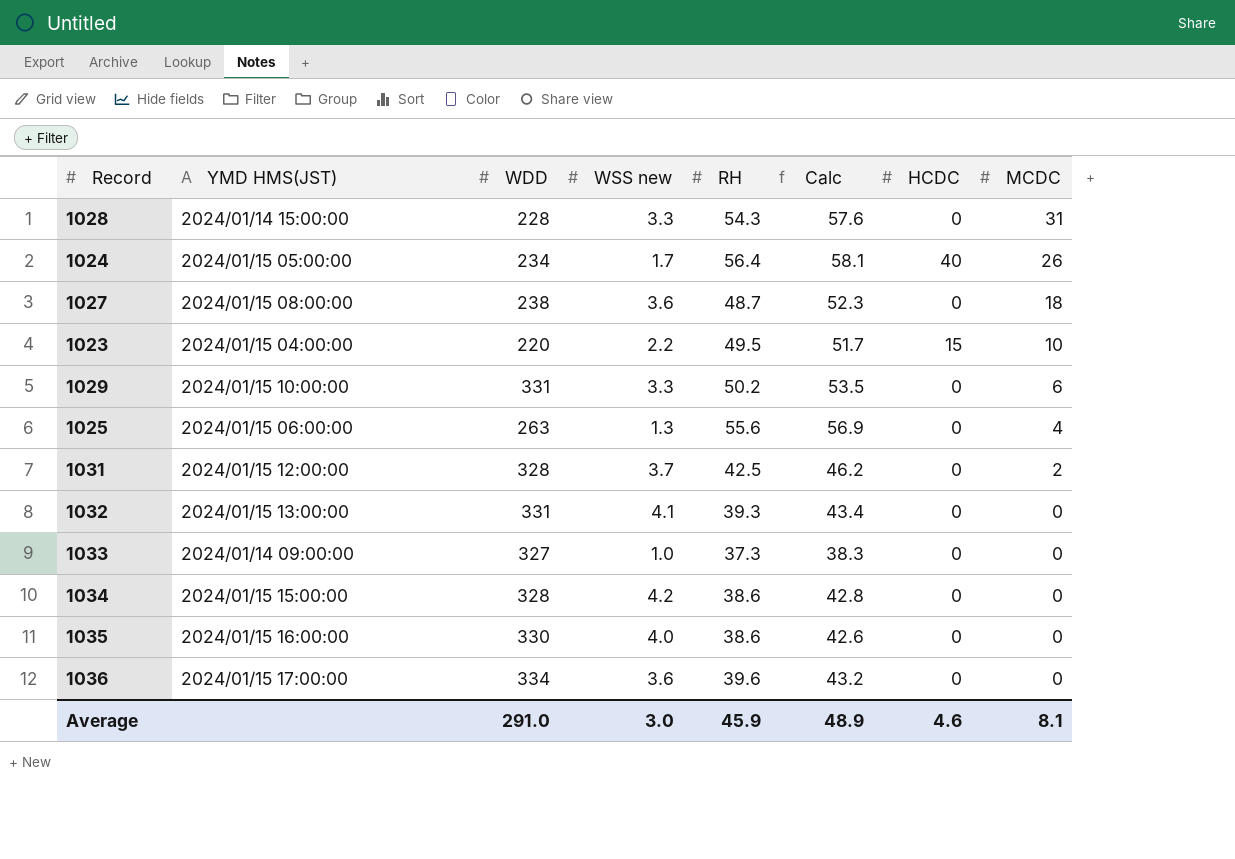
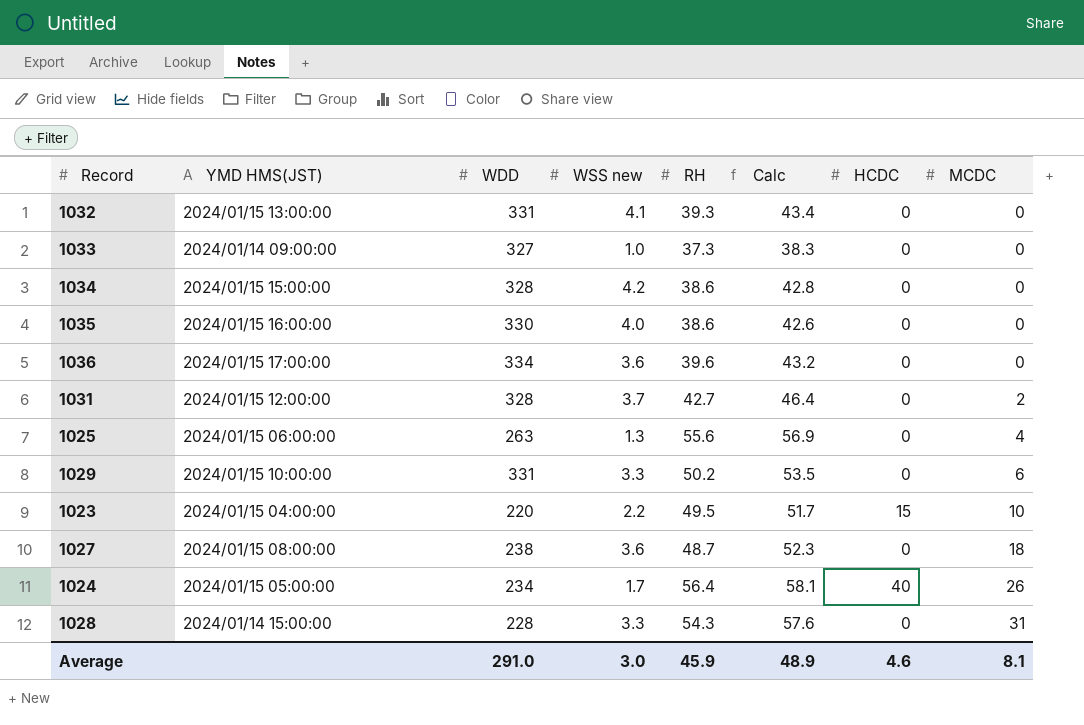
row order: MCDC descending -> MCDC ascending
1031 | RH: 42.5 -> 42.7
1031 | Calc: 46.2 -> 46.4

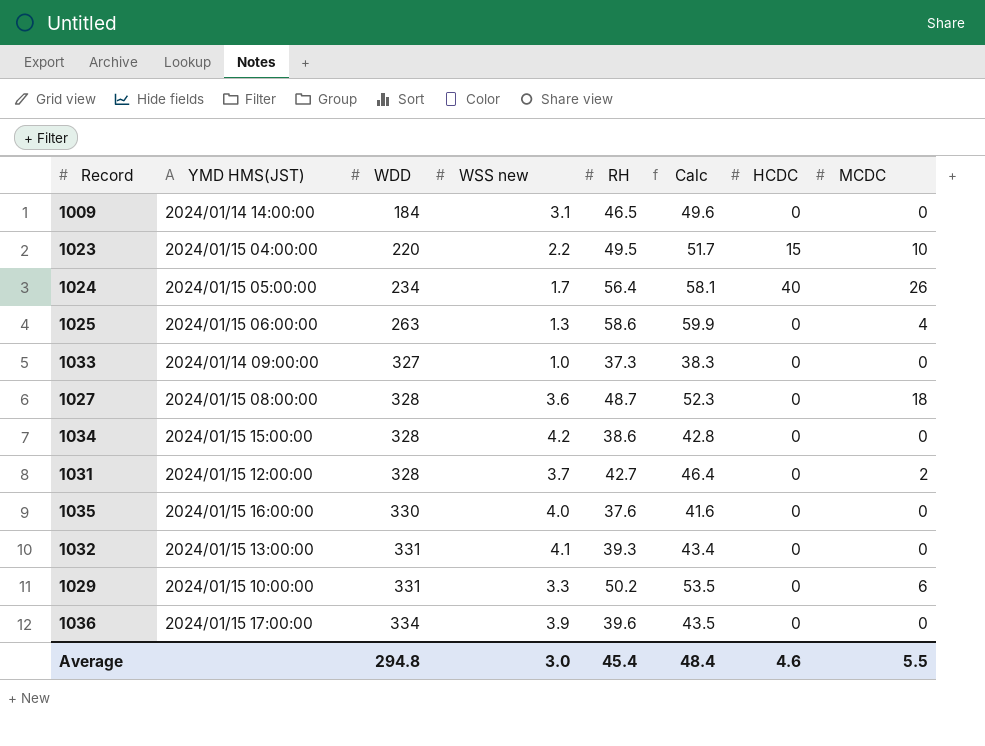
row order: MCDC ascending -> WDD ascending
row 1028: 2024/01/14 15:00:00 | 228 | 3.3 | 54.3 | 57.6 | 0 | 31 -> none
row 1009: none -> 2024/01/14 14:00:00 | 184 | 3.1 | 46.5 | 49.6 | 0 | 0
1025 | RH: 55.6 -> 58.6
1025 | Calc: 56.9 -> 59.9
1027 | WDD: 238 -> 328
1035 | RH: 38.6 -> 37.6
1035 | Calc: 42.6 -> 41.6
1036 | WSS new: 3.6 -> 3.9
1036 | Calc: 43.2 -> 43.5
Average | WDD: 291.0 -> 294.8
Average | RH: 45.9 -> 45.4
Average | Calc: 48.9 -> 48.4
Average | MCDC: 8.1 -> 5.5

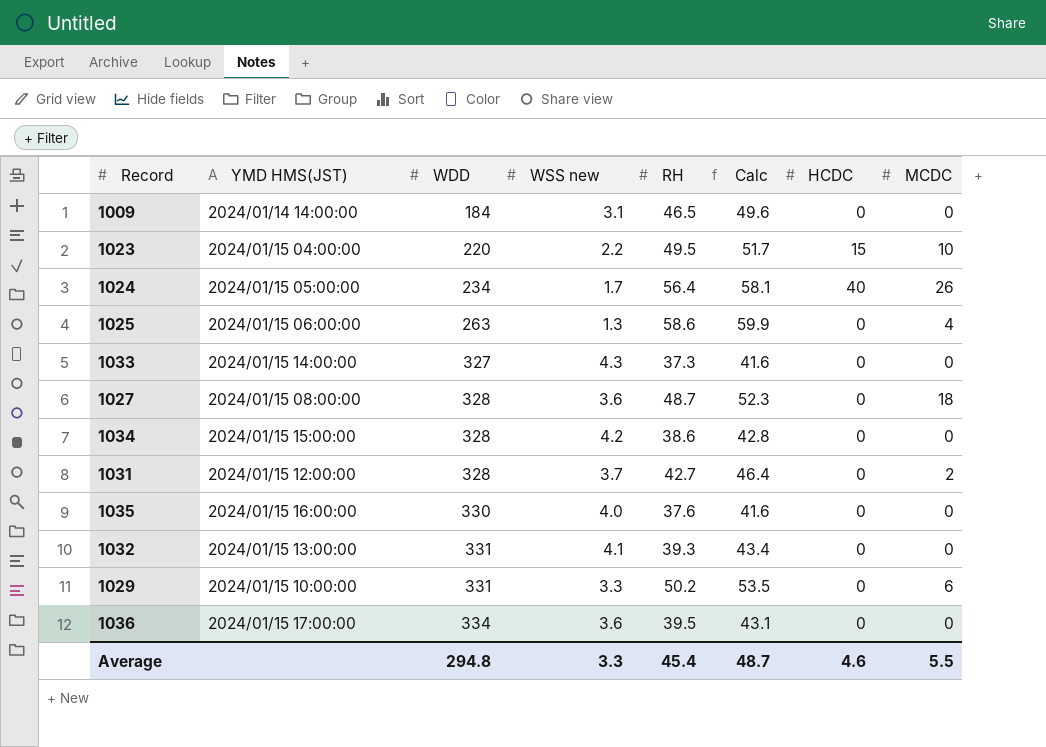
1033 | YMD HMS(JST): 2024/01/14 09:00:00 -> 2024/01/15 14:00:00
1033 | WSS new: 1.0 -> 4.3
1033 | Calc: 38.3 -> 41.6
1036 | WSS new: 3.9 -> 3.6
1036 | RH: 39.6 -> 39.5
1036 | Calc: 43.5 -> 43.1
Average | WSS new: 3.0 -> 3.3
Average | Calc: 48.4 -> 48.7

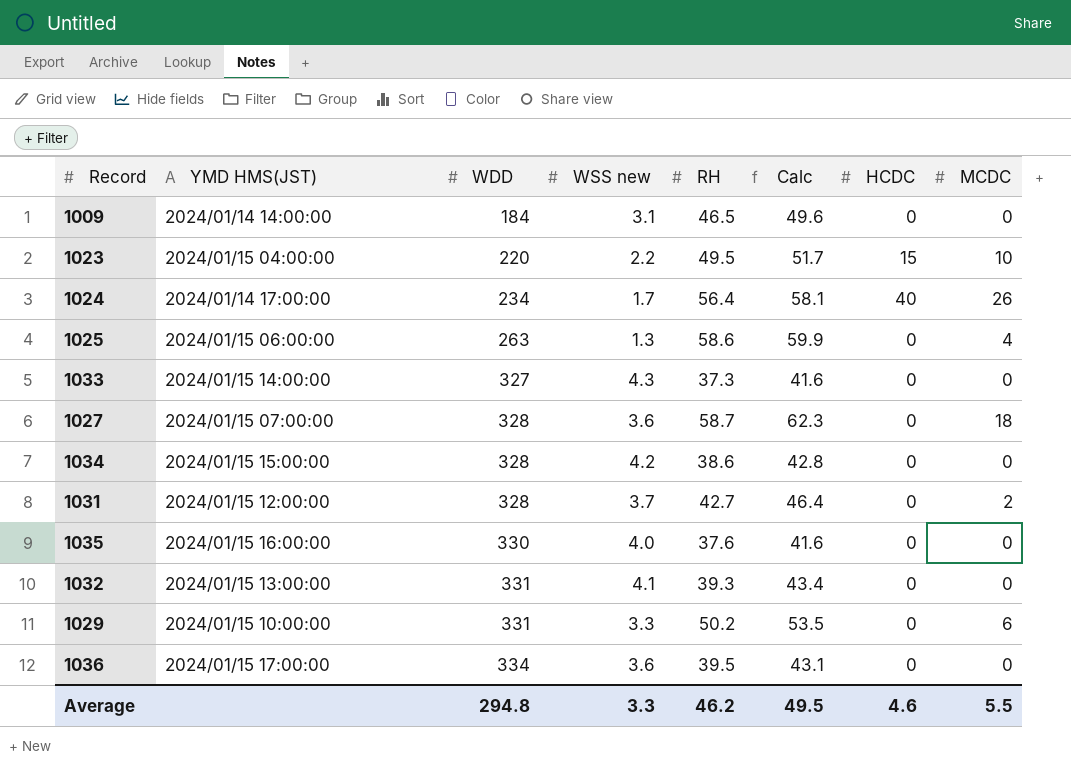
1024 | YMD HMS(JST): 2024/01/15 05:00:00 -> 2024/01/14 17:00:00
1027 | YMD HMS(JST): 2024/01/15 08:00:00 -> 2024/01/15 07:00:00
1027 | RH: 48.7 -> 58.7
1027 | Calc: 52.3 -> 62.3
Average | RH: 45.4 -> 46.2
Average | Calc: 48.7 -> 49.5

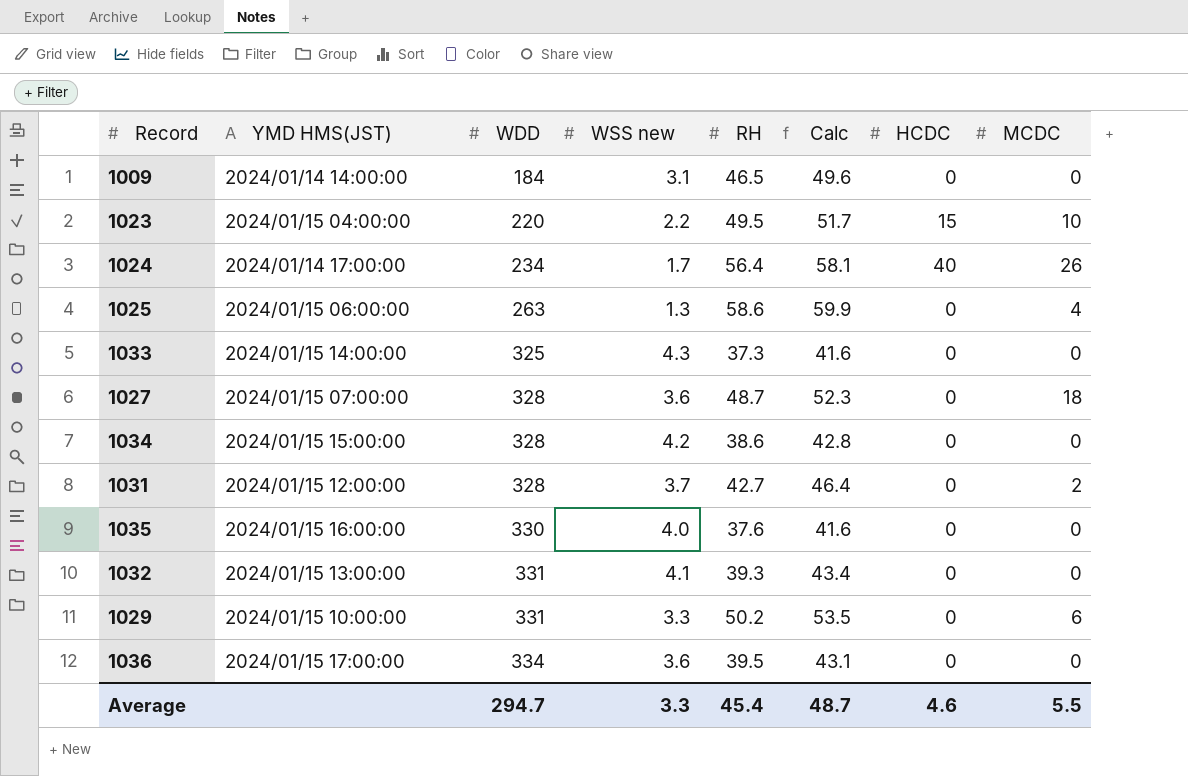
1033 | WDD: 327 -> 325
1027 | RH: 58.7 -> 48.7
1027 | Calc: 62.3 -> 52.3
Average | WDD: 294.8 -> 294.7
Average | RH: 46.2 -> 45.4
Average | Calc: 49.5 -> 48.7

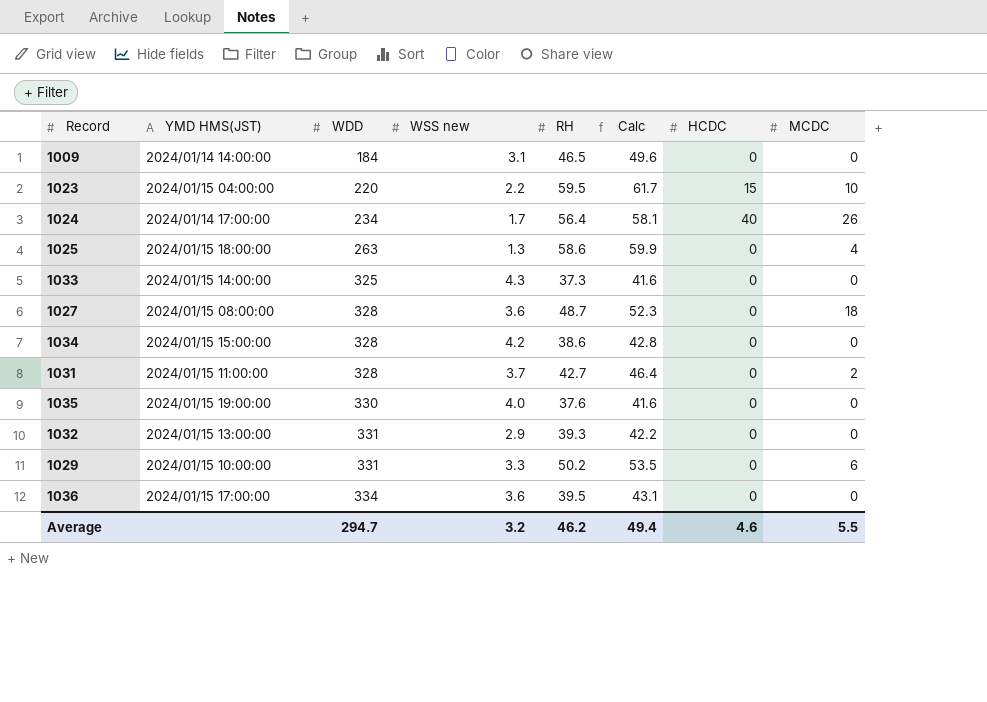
1023 | RH: 49.5 -> 59.5
1023 | Calc: 51.7 -> 61.7
1025 | YMD HMS(JST): 2024/01/15 06:00:00 -> 2024/01/15 18:00:00
1027 | YMD HMS(JST): 2024/01/15 07:00:00 -> 2024/01/15 08:00:00
1031 | YMD HMS(JST): 2024/01/15 12:00:00 -> 2024/01/15 11:00:00
1035 | YMD HMS(JST): 2024/01/15 16:00:00 -> 2024/01/15 19:00:00
1032 | WSS new: 4.1 -> 2.9
1032 | Calc: 43.4 -> 42.2
Average | WSS new: 3.3 -> 3.2
Average | RH: 45.4 -> 46.2
Average | Calc: 48.7 -> 49.4

